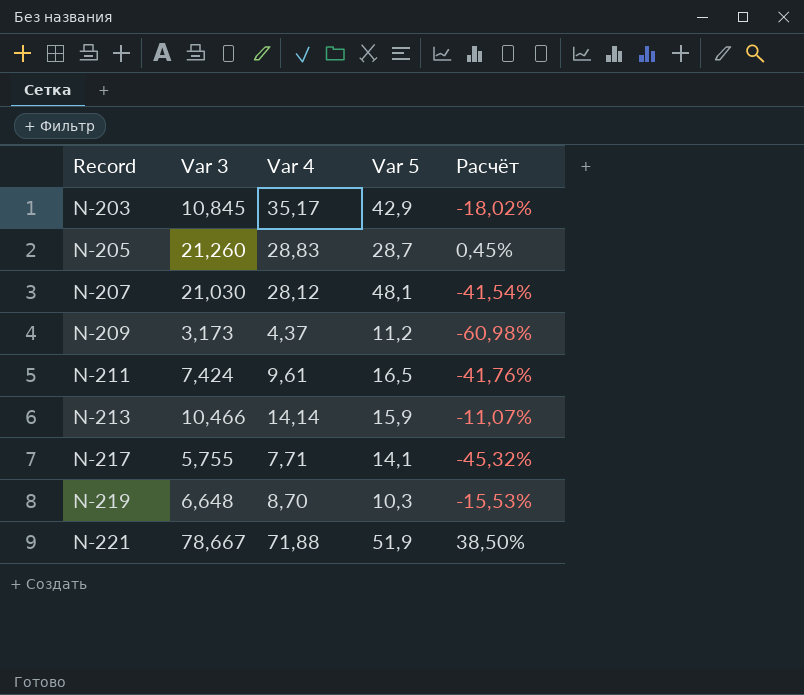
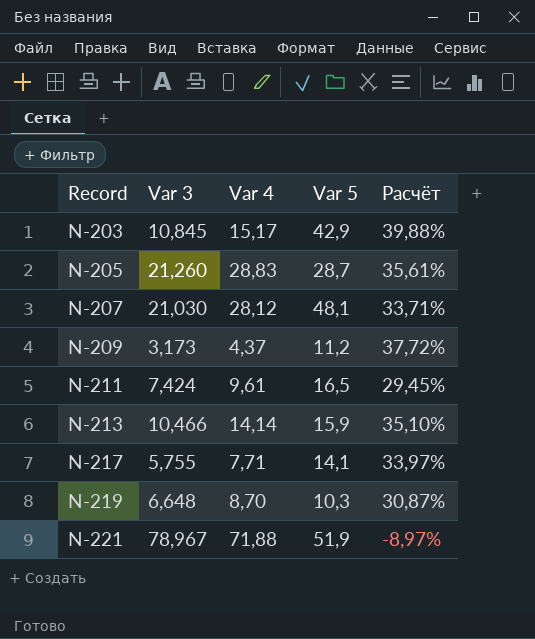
column Расчёт | formula: ([Var 4] - [Var 5]) / [Var 5] -> ([Var 4] - [Var 3]) / [Var 3]
N-203 | Var 4: 35,17 -> 15,17
N-221 | Var 3: 78,667 -> 78,967

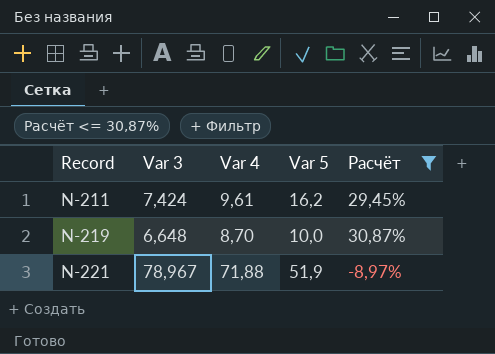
filter: none -> Расчёт <= 30,87%
N-211 | Var 5: 16,5 -> 16,2
N-219 | Var 5: 10,3 -> 10,0

